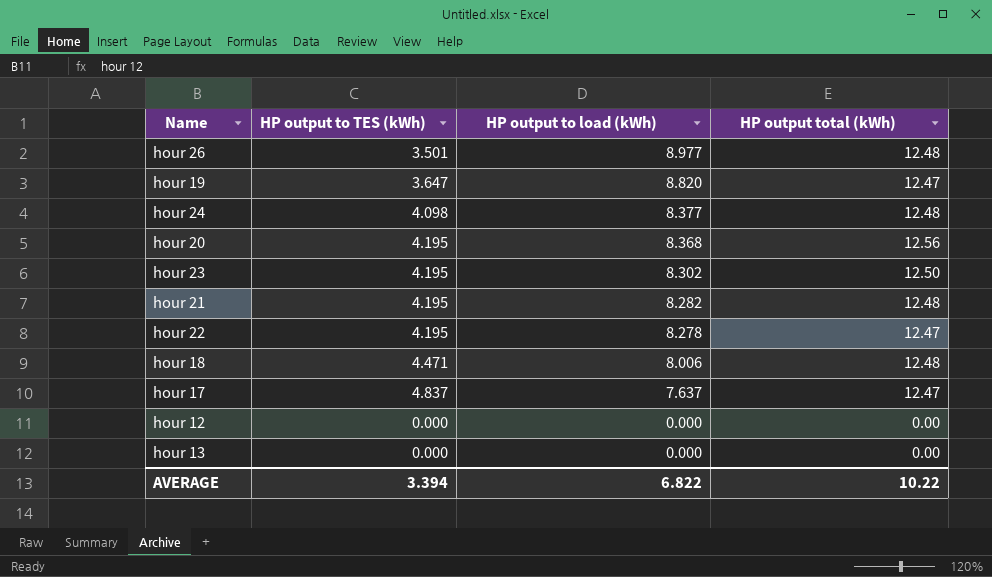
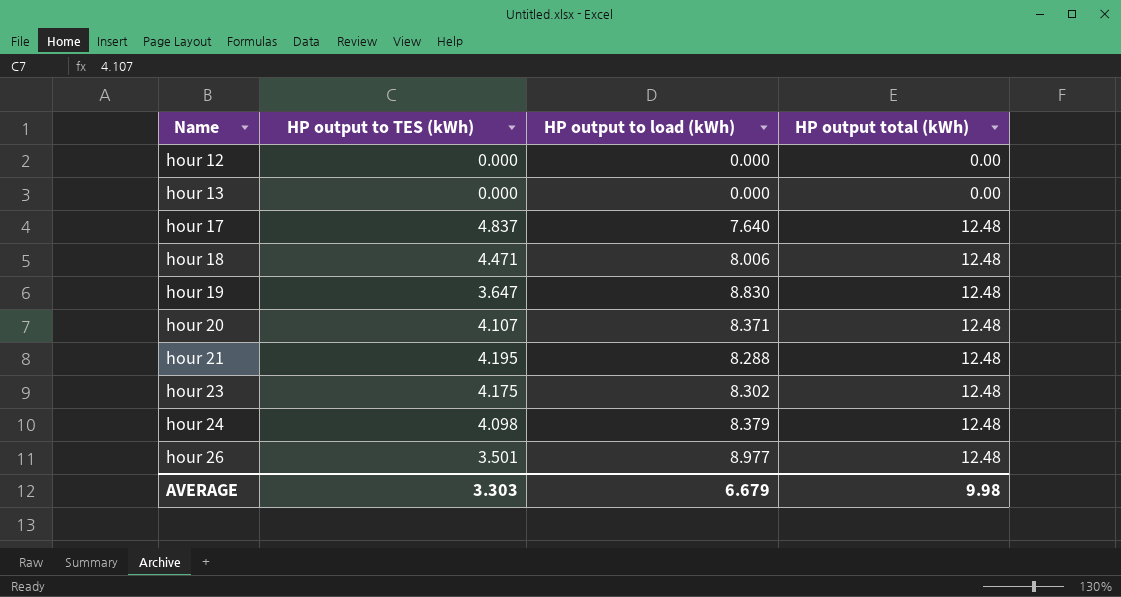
row order: HP output to load (kWh) descending -> Name ascending
row hour 22: 4.195 | 8.278 | 12.47 -> none
hour 17 | HP output to load (kWh): 7.637 -> 7.640
hour 17 | HP output total (kWh): 12.47 -> 12.48
hour 19 | HP output to load (kWh): 8.820 -> 8.830
hour 19 | HP output total (kWh): 12.47 -> 12.48
hour 20 | HP output to TES (kWh): 4.195 -> 4.107
hour 20 | HP output to load (kWh): 8.368 -> 8.371
hour 20 | HP output total (kWh): 12.56 -> 12.48
hour 21 | HP output to load (kWh): 8.282 -> 8.288
hour 23 | HP output to TES (kWh): 4.195 -> 4.175
hour 23 | HP output total (kWh): 12.50 -> 12.48
hour 24 | HP output to load (kWh): 8.377 -> 8.379
AVERAGE | HP output to TES (kWh): 3.394 -> 3.303
AVERAGE | HP output to load (kWh): 6.822 -> 6.679
AVERAGE | HP output total (kWh): 10.22 -> 9.98

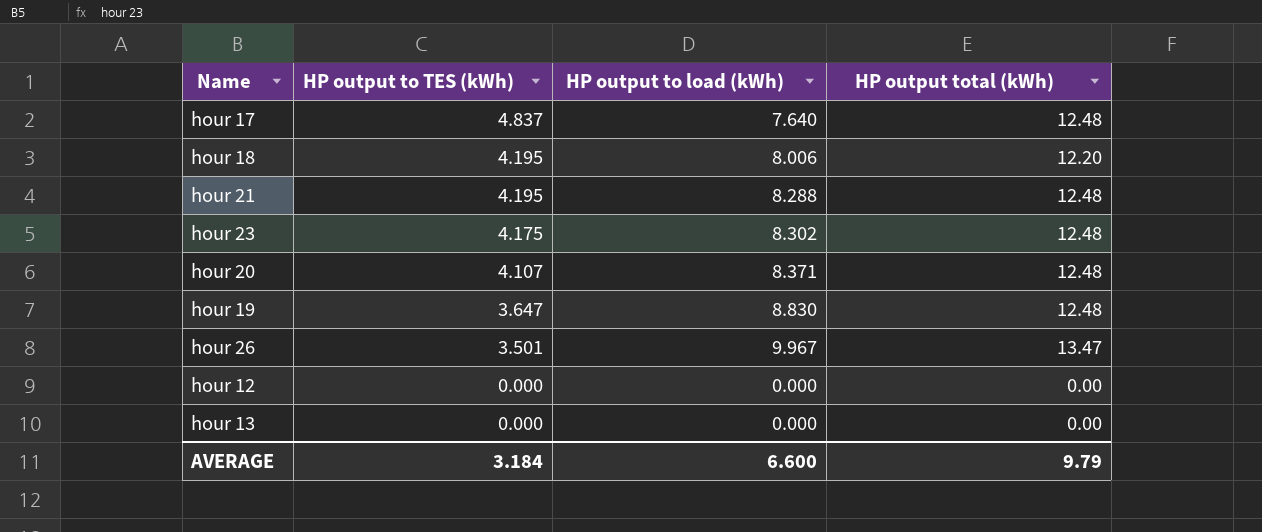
row order: Name ascending -> HP output to TES (kWh) descending
row hour 24: 4.098 | 8.379 | 12.48 -> none
hour 18 | HP output to TES (kWh): 4.471 -> 4.195
hour 18 | HP output total (kWh): 12.48 -> 12.20
hour 26 | HP output to load (kWh): 8.977 -> 9.967
hour 26 | HP output total (kWh): 12.48 -> 13.47
AVERAGE | HP output to TES (kWh): 3.303 -> 3.184
AVERAGE | HP output to load (kWh): 6.679 -> 6.600
AVERAGE | HP output total (kWh): 9.98 -> 9.79

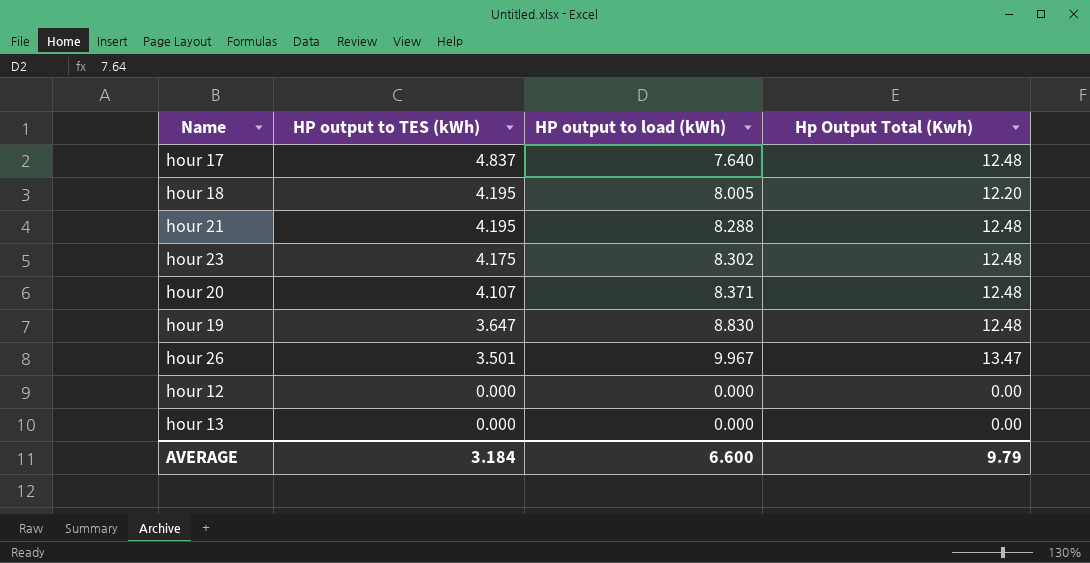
column name: HP output total (kWh) -> Hp Output Total (Kwh)
hour 18 | HP output to load (kWh): 8.006 -> 8.005

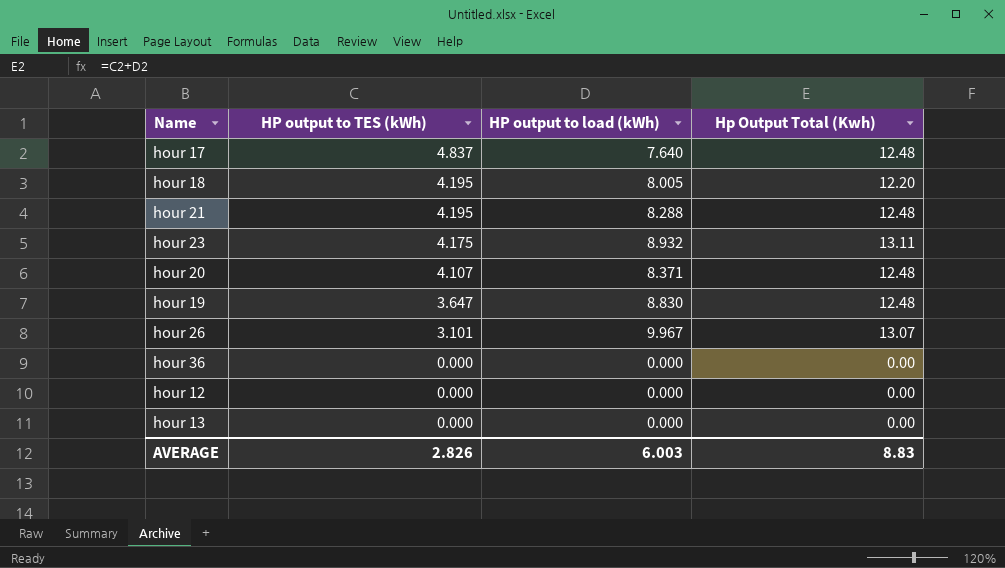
hour 23 | HP output to load (kWh): 8.302 -> 8.932
hour 23 | Hp Output Total (Kwh): 12.48 -> 13.11
hour 26 | HP output to TES (kWh): 3.501 -> 3.101
hour 26 | Hp Output Total (Kwh): 13.47 -> 13.07
row hour 36: none -> 0.000 | 0.000 | 0.00
AVERAGE | HP output to TES (kWh): 3.184 -> 2.826
AVERAGE | HP output to load (kWh): 6.600 -> 6.003
AVERAGE | Hp Output Total (Kwh): 9.79 -> 8.83

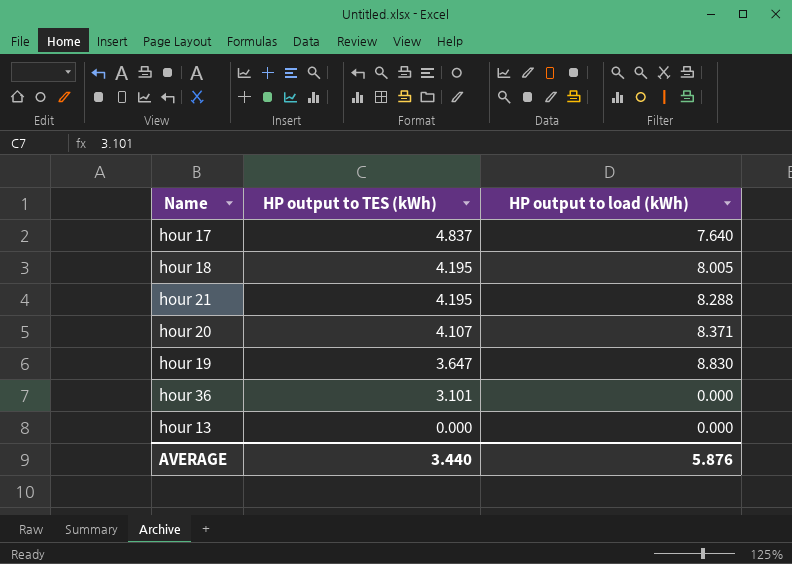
column Hp Output Total (Kwh) | formula: [HP output to TES (kWh)] + [HP output to load (kWh)] -> none
row hour 23: 4.175 | 8.932 | 13.11 -> none
row hour 26: 3.101 | 9.967 | 13.07 -> none
row hour 12: 0.000 | 0.000 | 0.00 -> none
hour 36 | HP output to TES (kWh): 0.000 -> 3.101
AVERAGE | HP output to TES (kWh): 2.826 -> 3.440
AVERAGE | HP output to load (kWh): 6.003 -> 5.876

